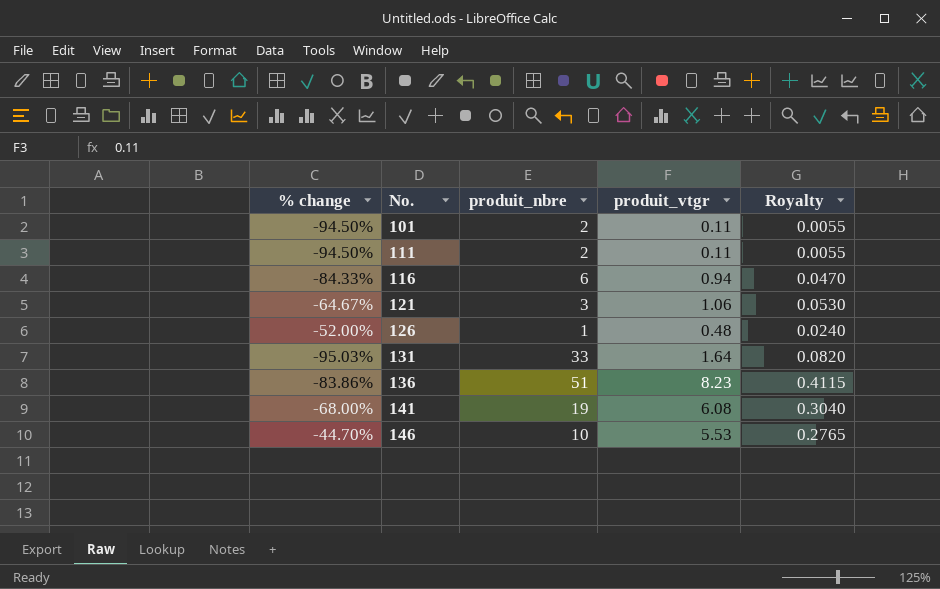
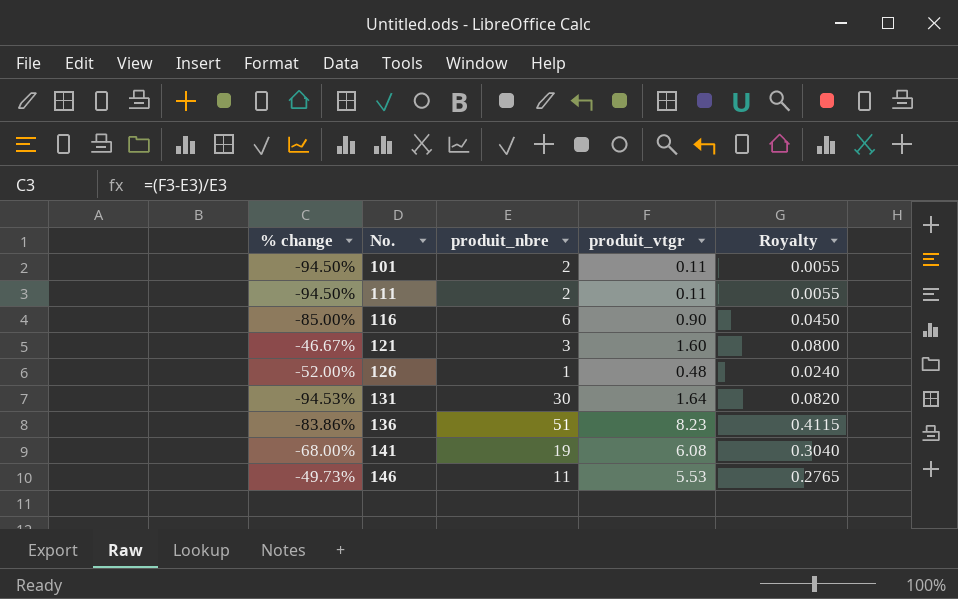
116 | % change: -84.33% -> -85.00%
116 | produit_vtgr: 0.94 -> 0.90
116 | Royalty: 0.0470 -> 0.0450
121 | % change: -64.67% -> -46.67%
121 | produit_vtgr: 1.06 -> 1.60
121 | Royalty: 0.0530 -> 0.0800
131 | % change: -95.03% -> -94.53%
131 | produit_nbre: 33 -> 30
146 | % change: -44.70% -> -49.73%
146 | produit_nbre: 10 -> 11

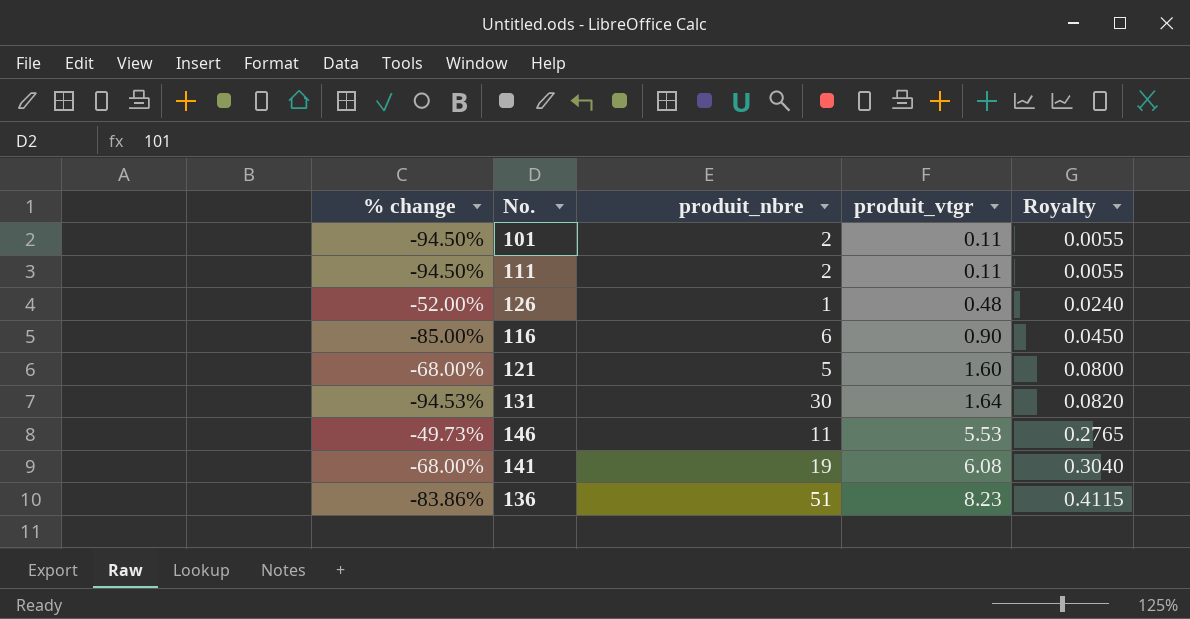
row order: No. ascending -> produit_vtgr ascending
121 | % change: -46.67% -> -68.00%
121 | produit_nbre: 3 -> 5

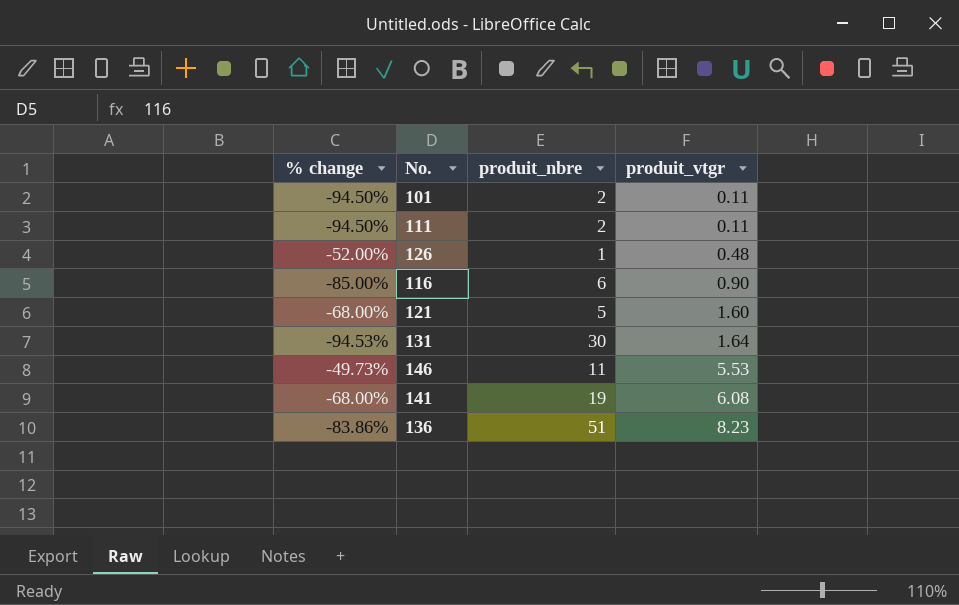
column Royalty | formula: [produit_vtgr] * 0.05 -> none

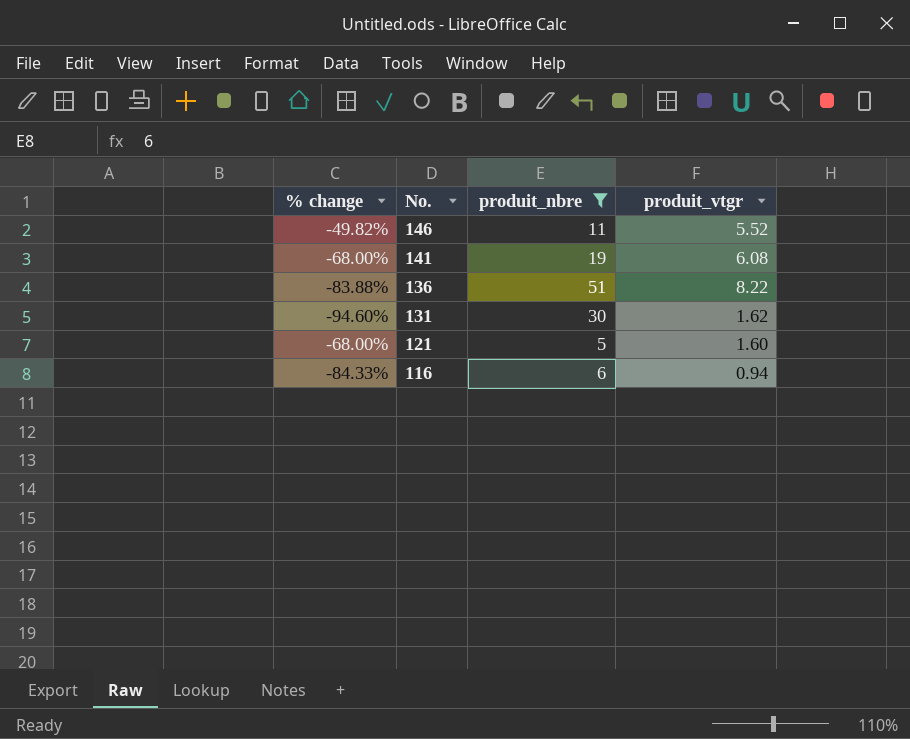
filter: none -> produit_nbre >= 5
row order: produit_vtgr ascending -> No. descending
146 | % change: -49.73% -> -49.82%
146 | produit_vtgr: 5.53 -> 5.52
136 | % change: -83.86% -> -83.88%
136 | produit_vtgr: 8.23 -> 8.22
131 | % change: -94.53% -> -94.60%
131 | produit_vtgr: 1.64 -> 1.62
116 | % change: -85.00% -> -84.33%
116 | produit_vtgr: 0.90 -> 0.94

